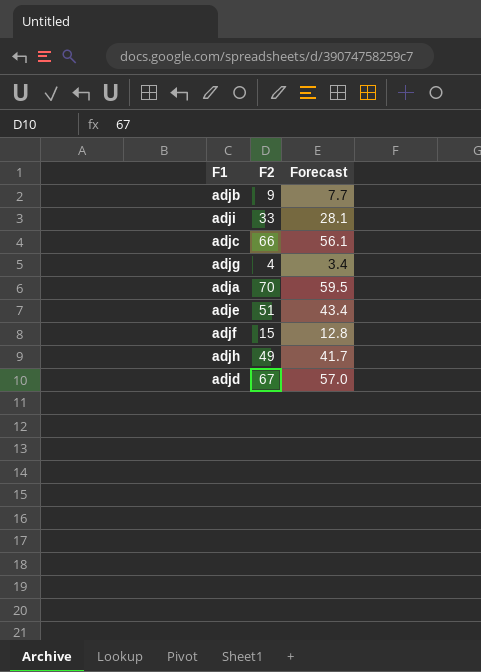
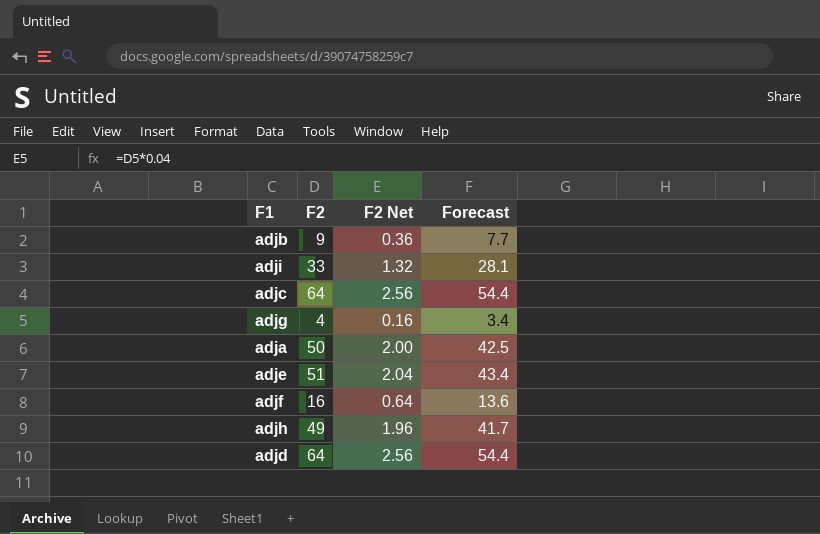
column F2 Net | formula: none -> [F2] * 0.04
adjc | F2: 66 -> 64
adjc | Forecast: 56.1 -> 54.4
adja | F2: 70 -> 50
adja | Forecast: 59.5 -> 42.5
adjf | F2: 15 -> 16
adjf | Forecast: 12.8 -> 13.6
adjd | F2: 67 -> 64
adjd | Forecast: 57.0 -> 54.4

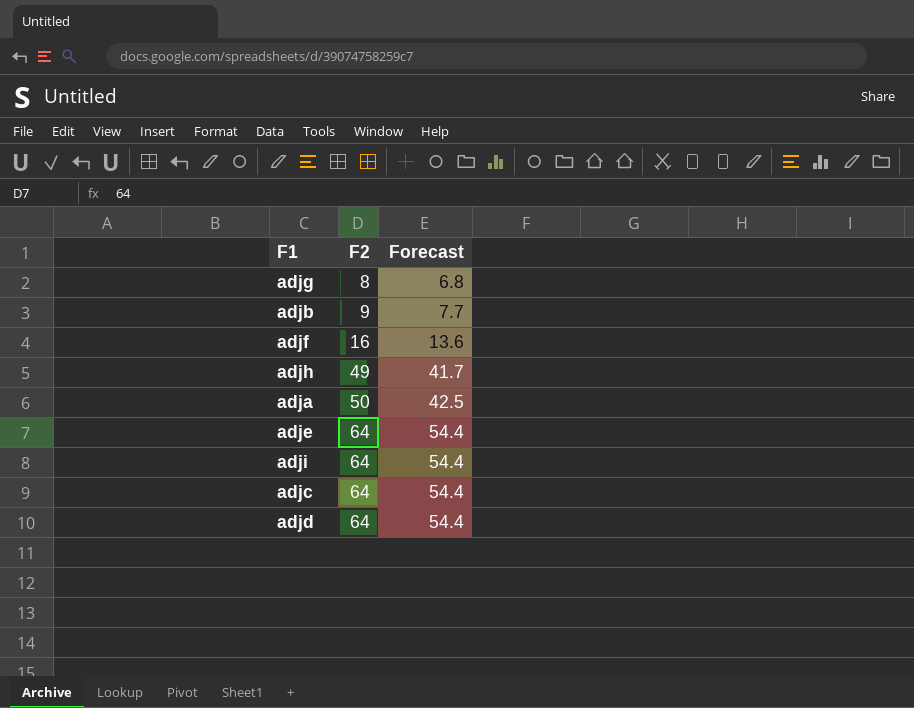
row order: none -> F2 ascending
column F2 Net | formula: [F2] * 0.04 -> none
adjg | F2: 4 -> 8
adjg | Forecast: 3.4 -> 6.8
adje | F2: 51 -> 64
adje | Forecast: 43.4 -> 54.4
adji | F2: 33 -> 64
adji | Forecast: 28.1 -> 54.4

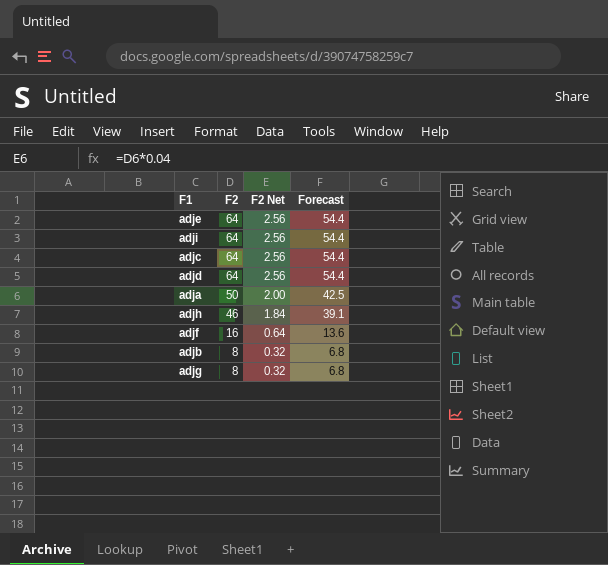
row order: F2 ascending -> F2 descending
column F2 Net | formula: none -> [F2] * 0.04
adjh | F2: 49 -> 46
adjh | Forecast: 41.7 -> 39.1
adjb | F2: 9 -> 8
adjb | Forecast: 7.7 -> 6.8

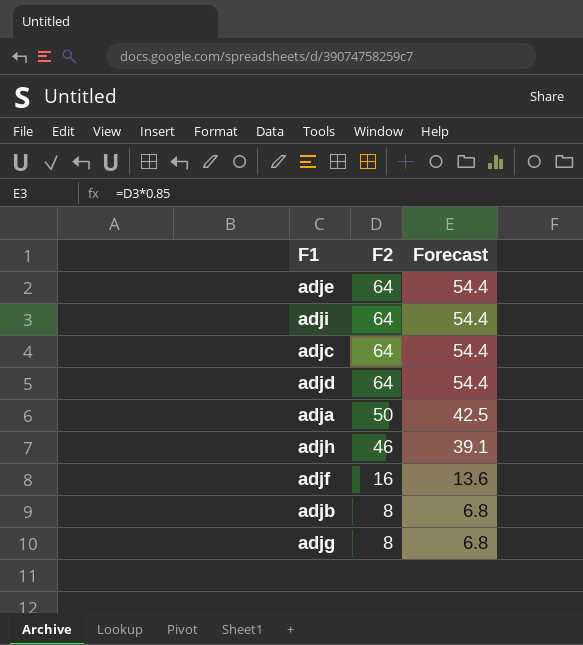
column F2 Net | formula: [F2] * 0.04 -> none

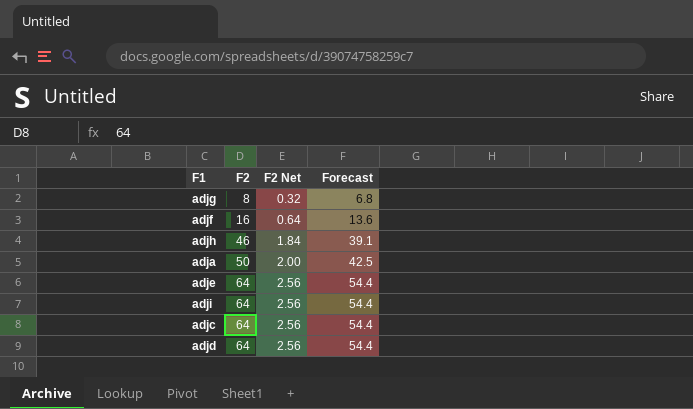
row order: F2 descending -> F2 ascending
column F2 Net | formula: none -> [F2] * 0.04
row adjb: 8 | 6.8 -> none

